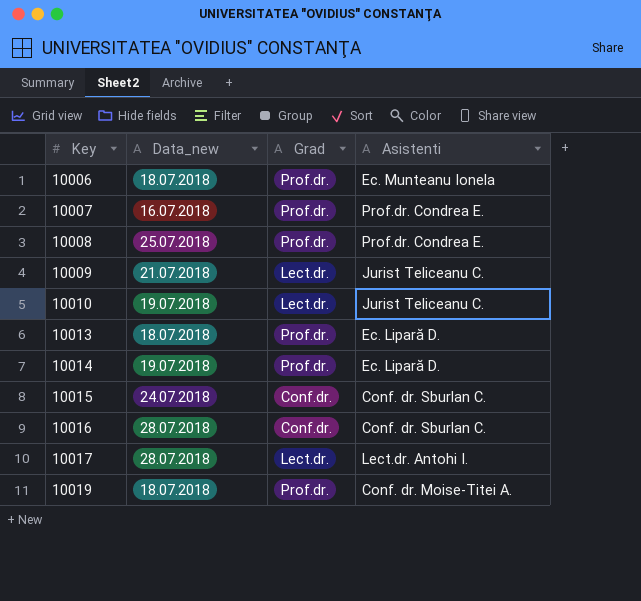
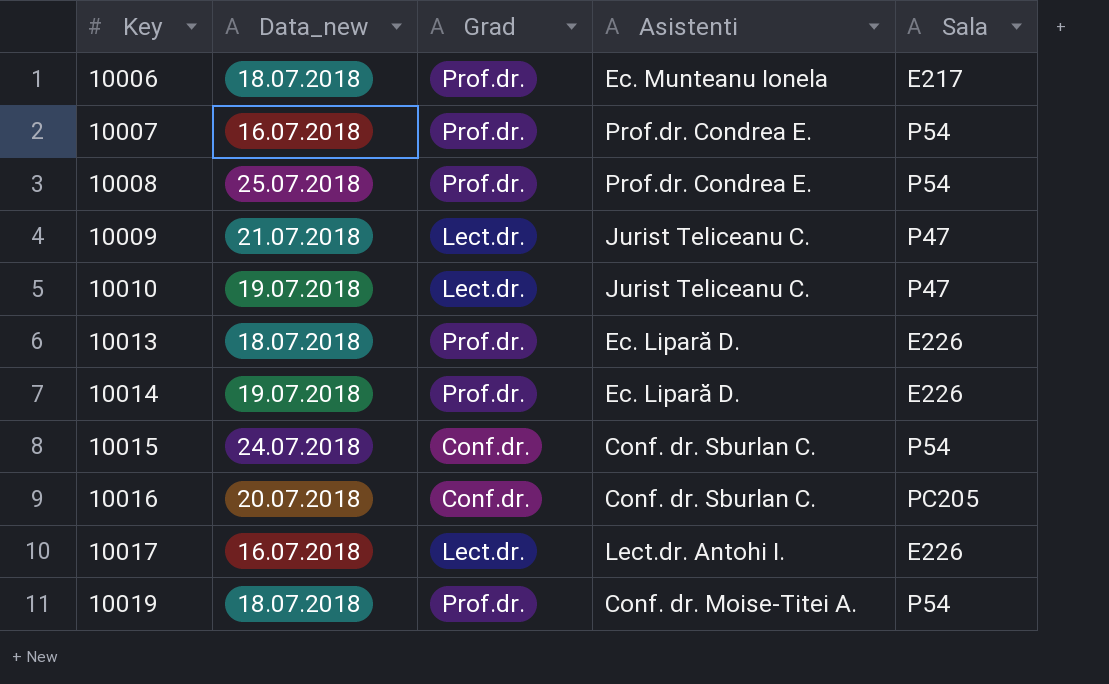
column Sala | position: none -> 5
10016 | Data_new: 28.07.2018 -> 20.07.2018
10017 | Data_new: 28.07.2018 -> 16.07.2018

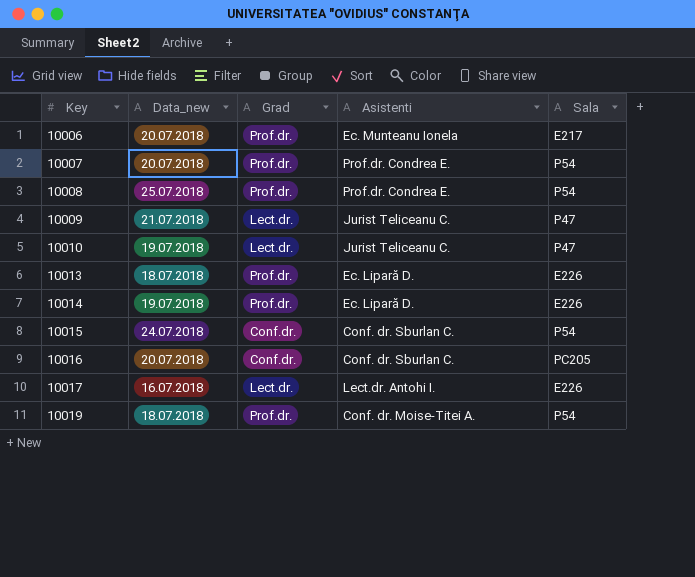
10006 | Data_new: 18.07.2018 -> 20.07.2018
10007 | Data_new: 16.07.2018 -> 20.07.2018

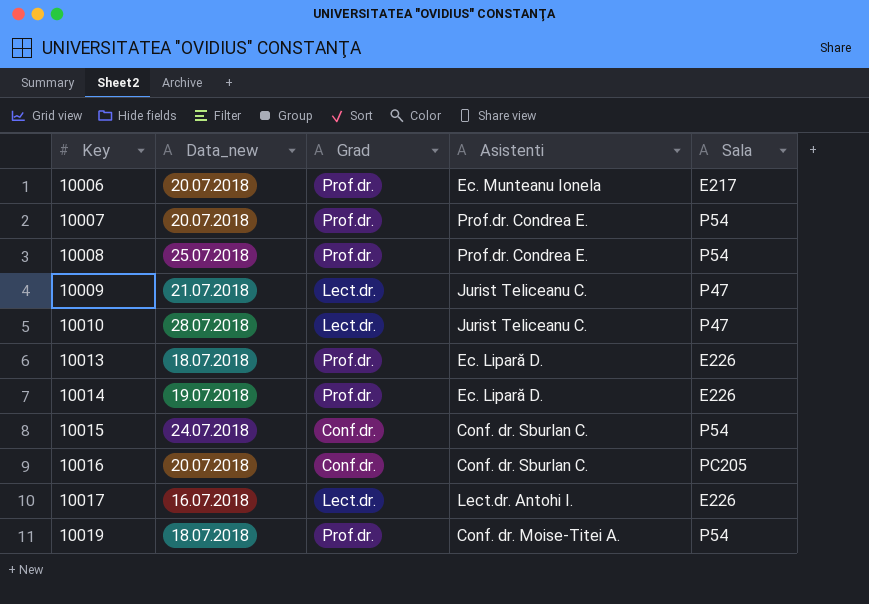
10010 | Data_new: 19.07.2018 -> 28.07.2018

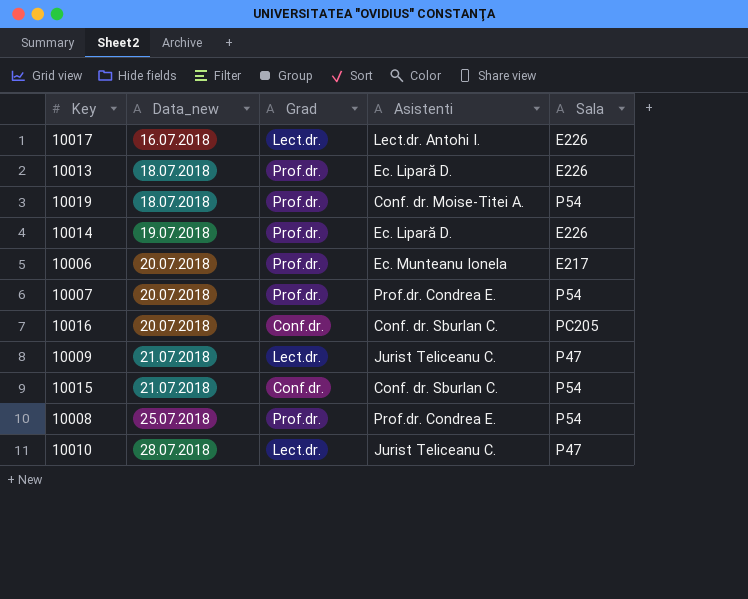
row order: Key ascending -> Data_new ascending
10015 | Data_new: 24.07.2018 -> 21.07.2018

